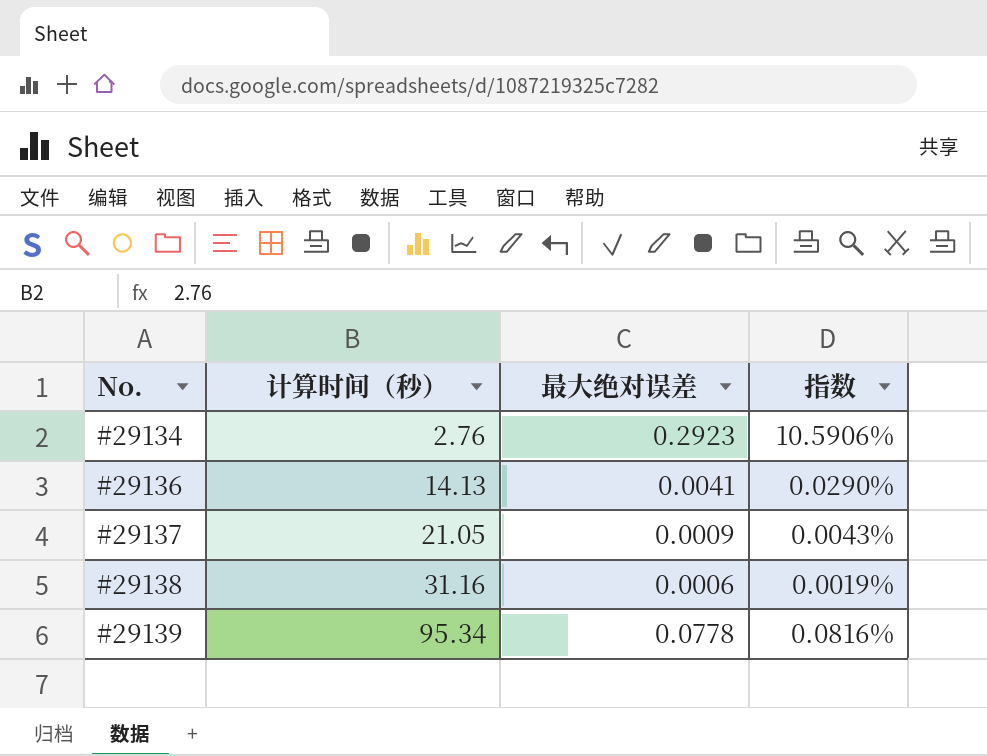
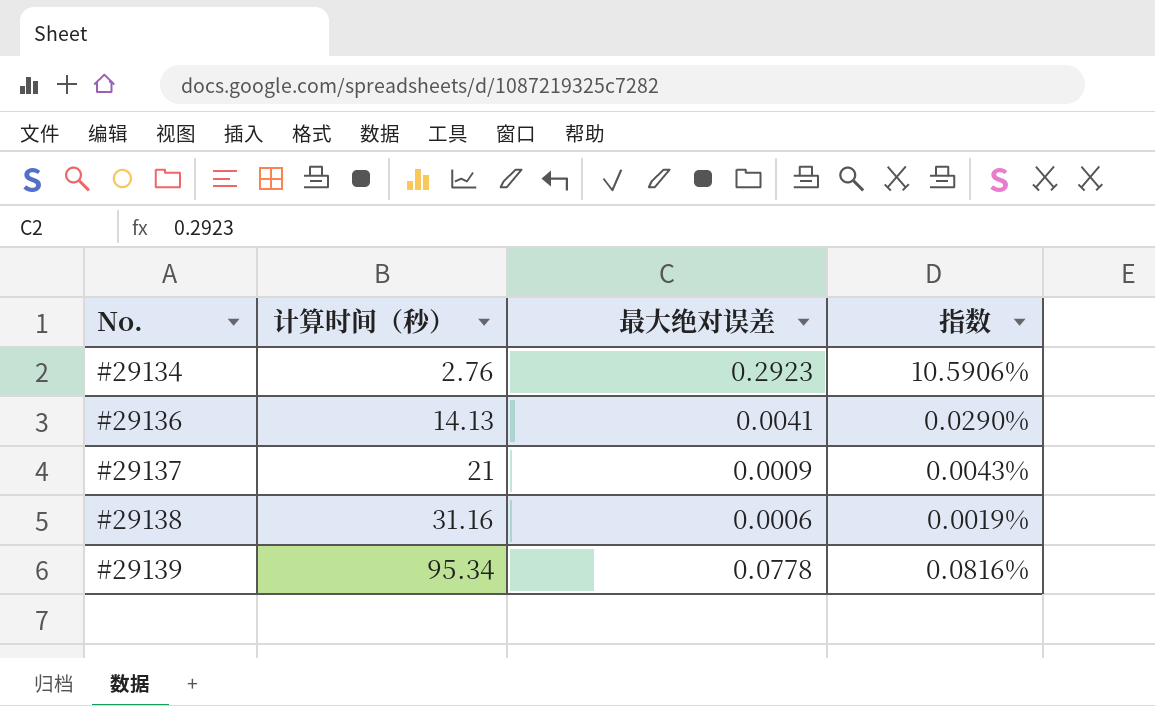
#29137 | 计算时间（秒）: 21.05 -> 21

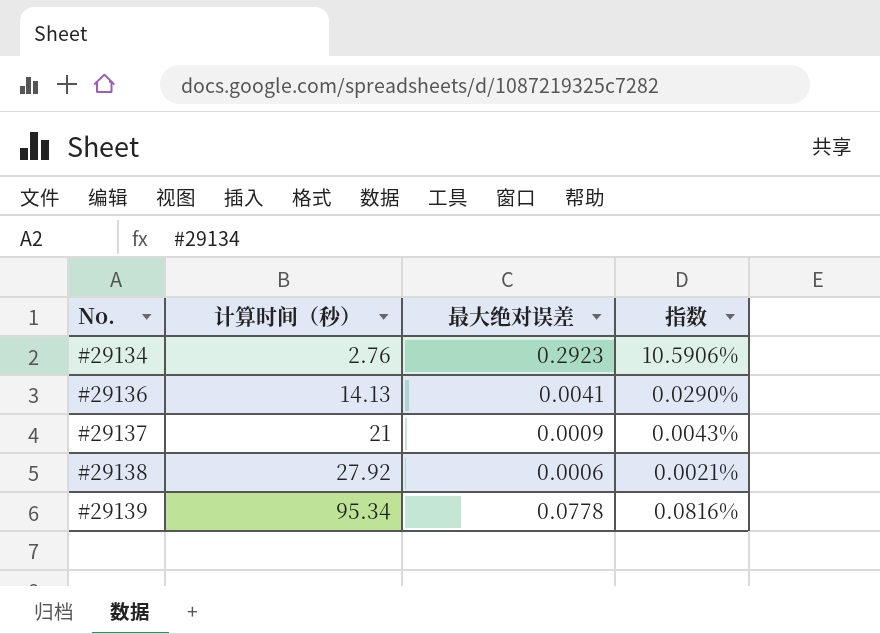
#29138 | 计算时间（秒）: 31.16 -> 27.92
#29138 | 指数: 0.0019% -> 0.0021%

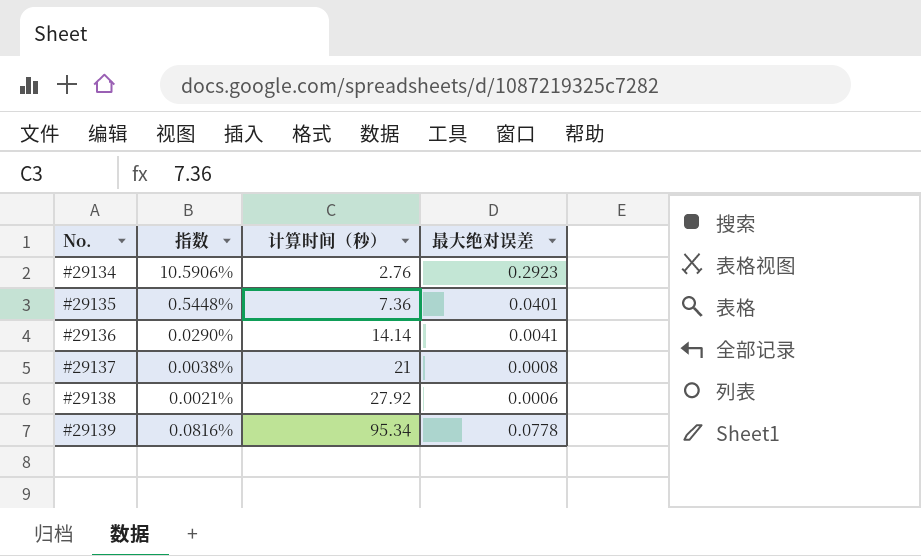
column 指数 | position: 4 -> 2
row #29135: none -> 0.5448% | 7.36 | 0.0401
#29136 | 计算时间（秒）: 14.13 -> 14.14
#29137 | 指数: 0.0043% -> 0.0038%
#29137 | 最大绝对误差: 0.0009 -> 0.0008

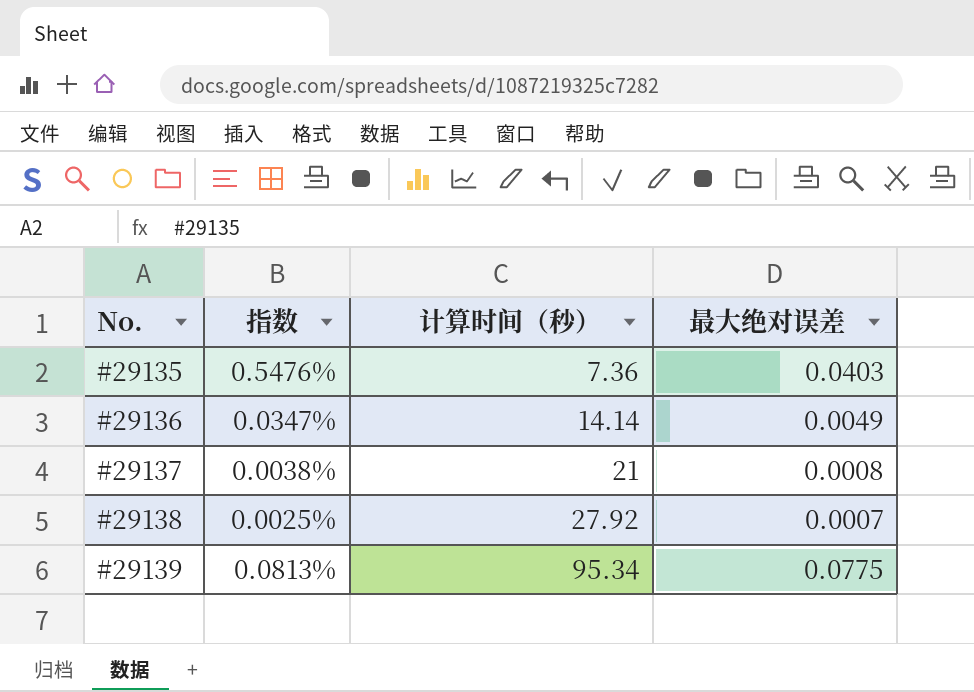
row #29134: 10.5906% | 2.76 | 0.2923 -> none
#29135 | 指数: 0.5448% -> 0.5476%
#29135 | 最大绝对误差: 0.0401 -> 0.0403
#29136 | 指数: 0.0290% -> 0.0347%
#29136 | 最大绝对误差: 0.0041 -> 0.0049
#29138 | 指数: 0.0021% -> 0.0025%
#29138 | 最大绝对误差: 0.0006 -> 0.0007
#29139 | 指数: 0.0816% -> 0.0813%
#29139 | 最大绝对误差: 0.0778 -> 0.0775

